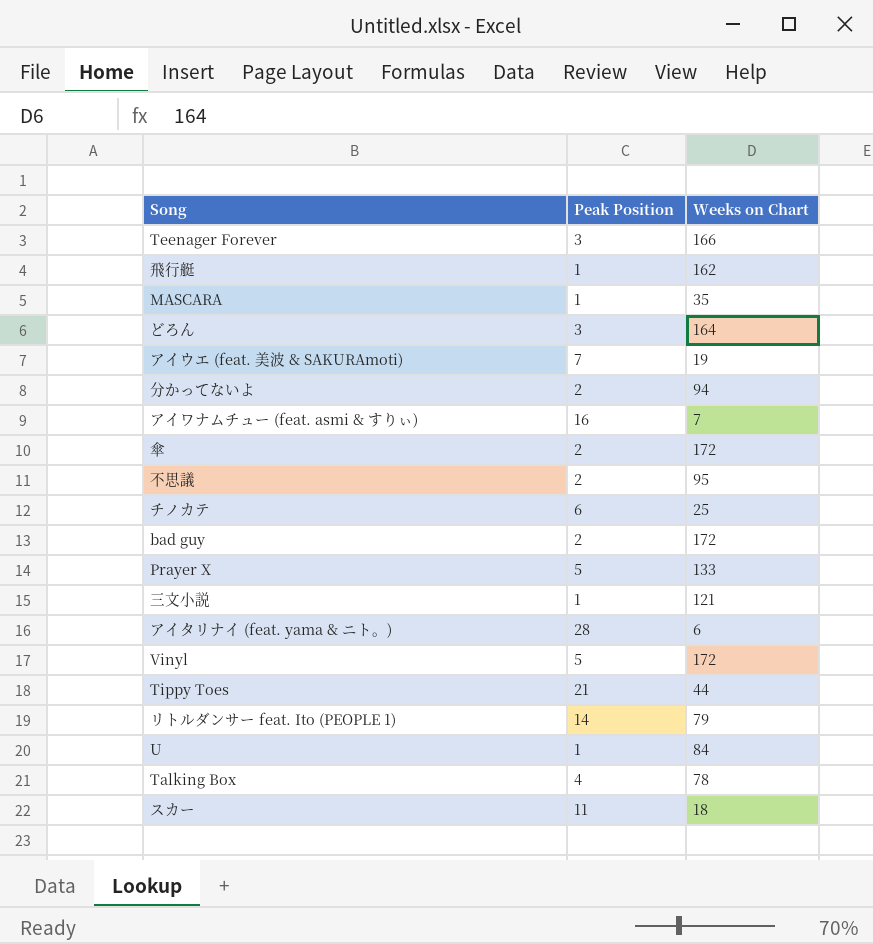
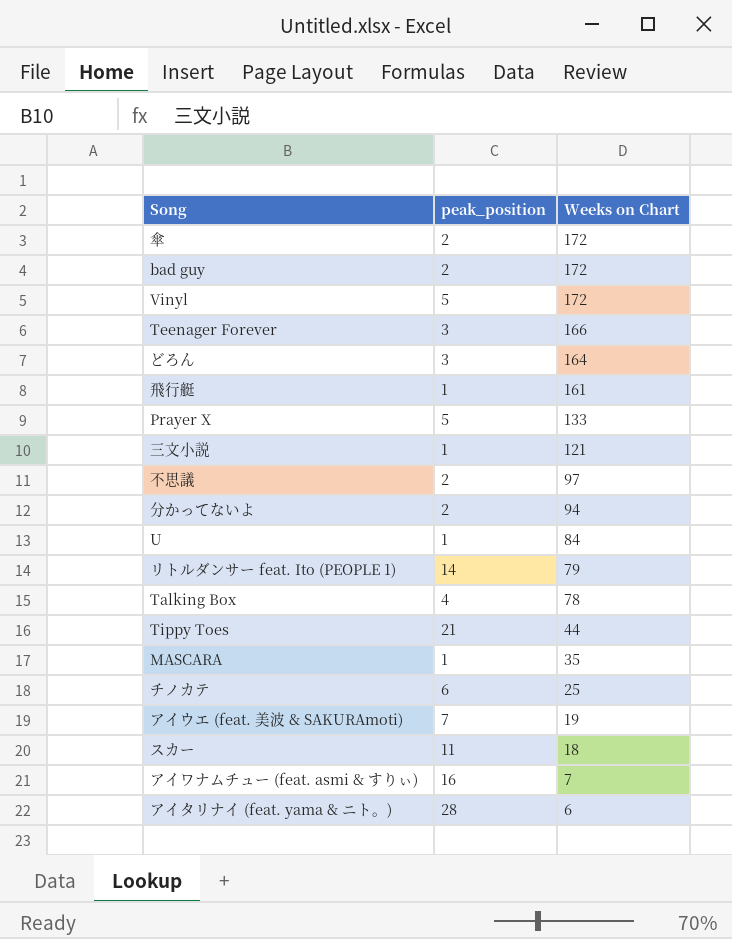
row order: none -> Weeks on Chart descending
column name: Peak Position -> peak_position
飛行艇 | Weeks on Chart: 162 -> 161
不思議 | Weeks on Chart: 95 -> 97

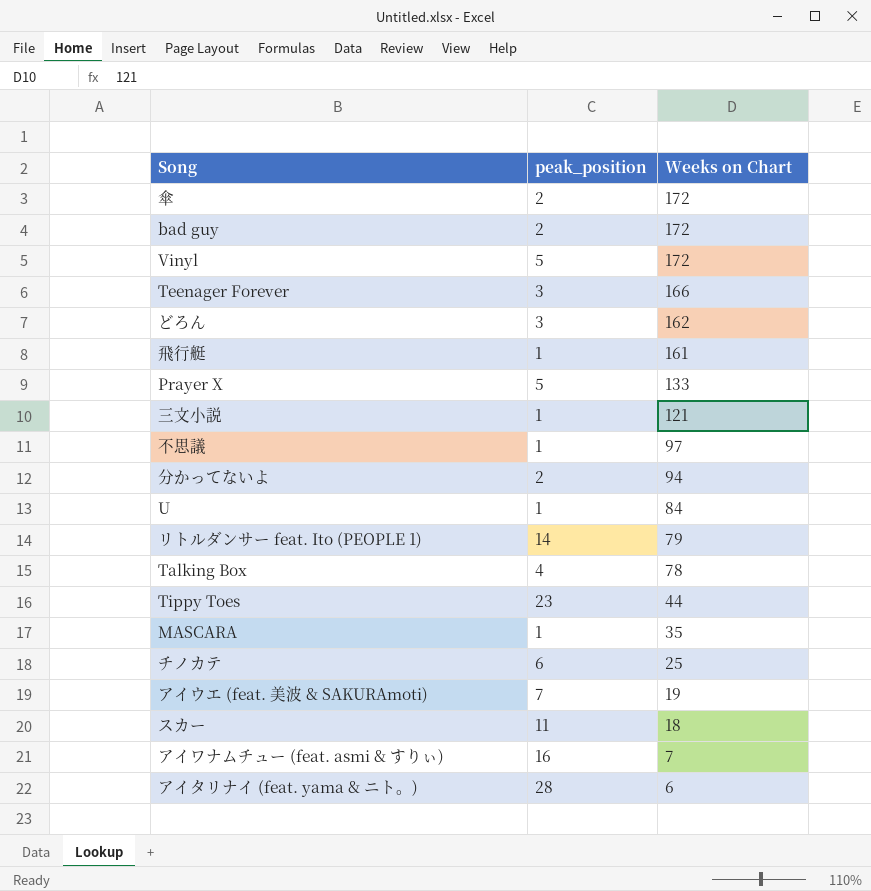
どろん | Weeks on Chart: 164 -> 162
不思議 | peak_position: 2 -> 1
Tippy Toes | peak_position: 21 -> 23

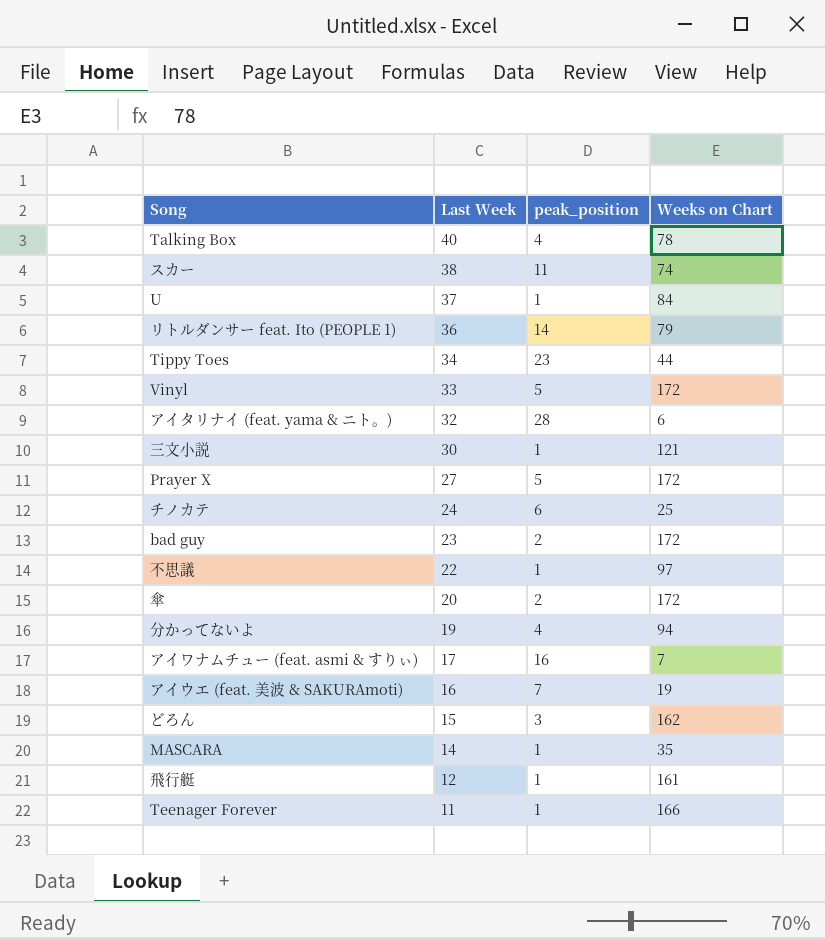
row order: Weeks on Chart descending -> Last Week descending
column Last Week | position: none -> 2
スカー | Weeks on Chart: 18 -> 74
Prayer X | Weeks on Chart: 133 -> 172
分かってないよ | peak_position: 2 -> 4
Teenager Forever | peak_position: 3 -> 1

